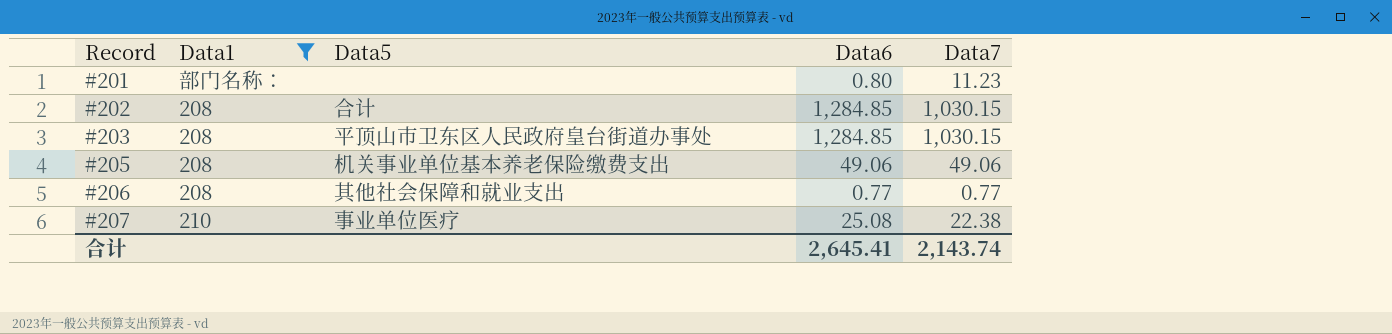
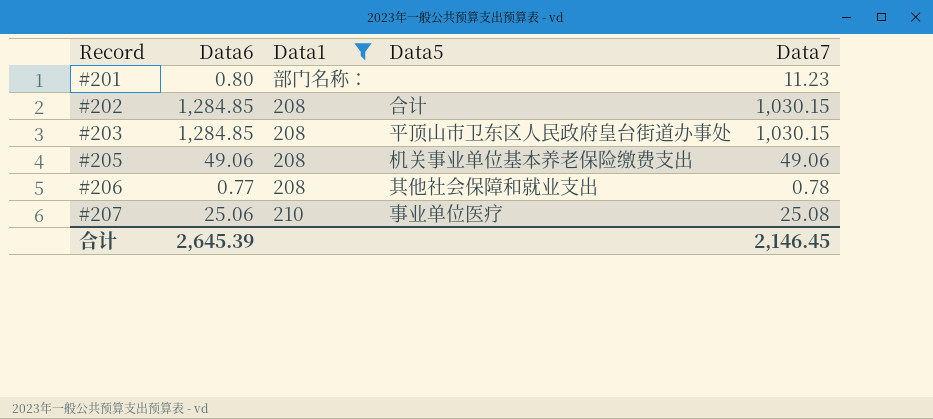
column Data6 | position: 4 -> 2
#206 | Data7: 0.77 -> 0.78
#207 | Data6: 25.08 -> 25.06
#207 | Data7: 22.38 -> 25.08
合计 | Data6: 2,645.41 -> 2,645.39
合计 | Data7: 2,143.74 -> 2,146.45

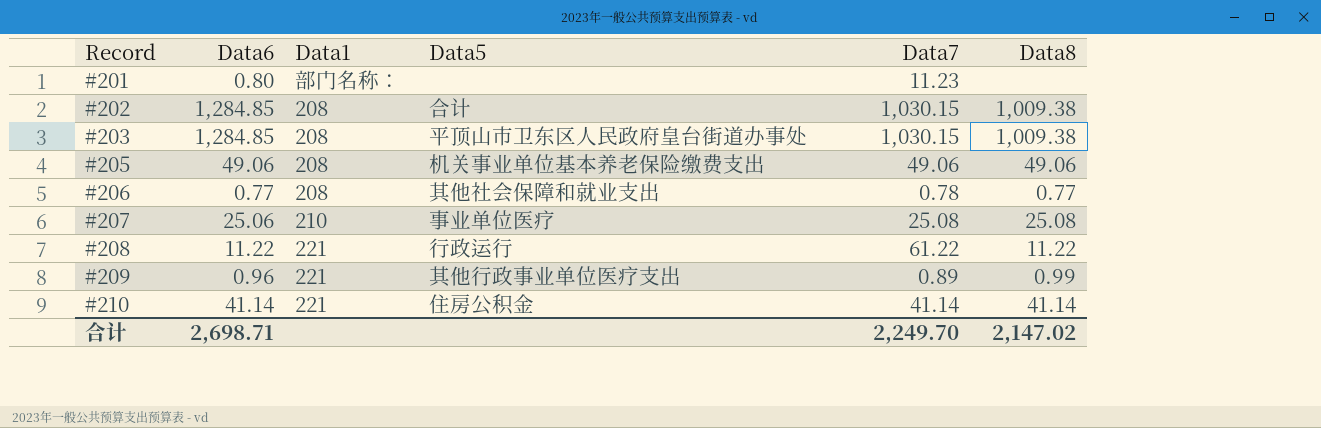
filter: Data1 != 221 -> none
column Data8 | position: none -> 6
合计 | Data6: 2,645.39 -> 2,698.71
合计 | Data7: 2,146.45 -> 2,249.70

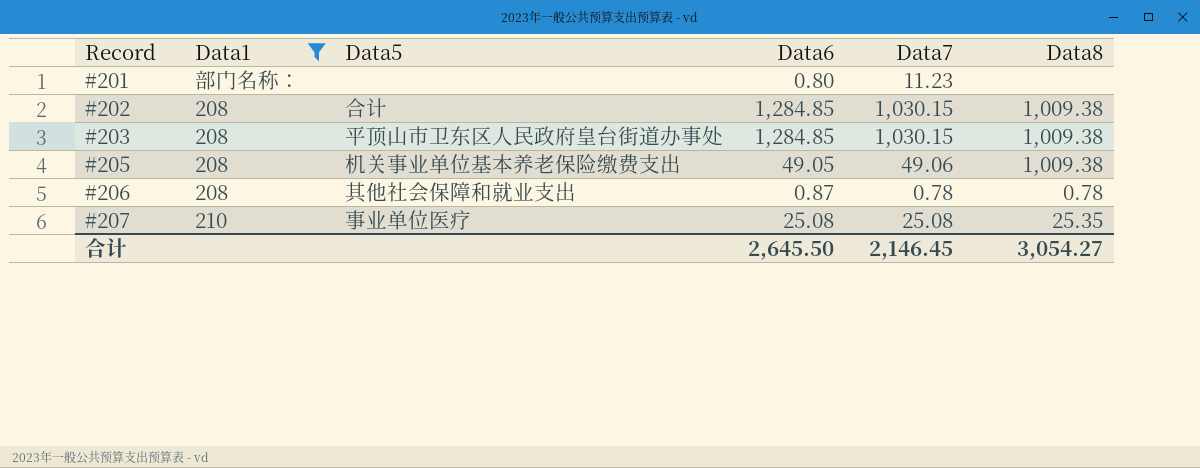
filter: none -> Data1 != 221
column Data6 | position: 2 -> 4
#205 | Data6: 49.06 -> 49.05
#205 | Data8: 49.06 -> 1,009.38
#206 | Data6: 0.77 -> 0.87
#206 | Data8: 0.77 -> 0.78
#207 | Data6: 25.06 -> 25.08
#207 | Data8: 25.08 -> 25.35
合计 | Data6: 2,698.71 -> 2,645.50
合计 | Data7: 2,249.70 -> 2,146.45
合计 | Data8: 2,147.02 -> 3,054.27

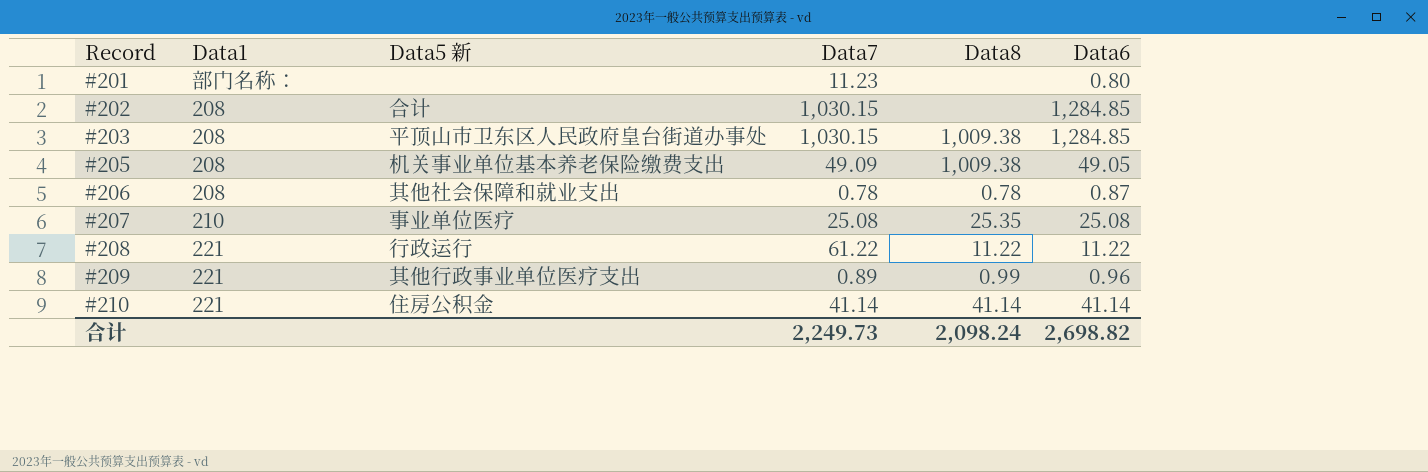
filter: Data1 != 221 -> none
column name: Data5 -> Data5 新
column Data6 | position: 4 -> 6
#202 | Data8: 1,009.38 -> none
#205 | Data7: 49.06 -> 49.09
合计 | Data7: 2,146.45 -> 2,249.73
合计 | Data8: 3,054.27 -> 2,098.24
合计 | Data6: 2,645.50 -> 2,698.82

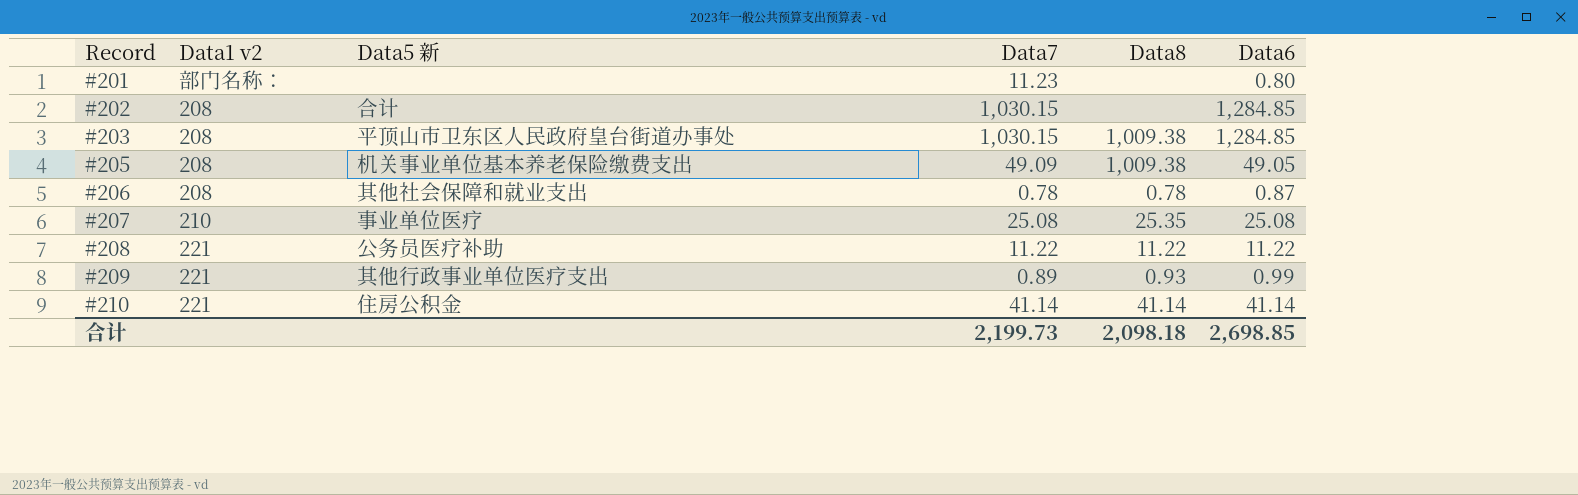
column name: Data1 -> Data1 v2
#208 | Data5 新: 行政运行 -> 公务员医疗补助
#208 | Data7: 61.22 -> 11.22
#209 | Data8: 0.99 -> 0.93
#209 | Data6: 0.96 -> 0.99
合计 | Data7: 2,249.73 -> 2,199.73
合计 | Data8: 2,098.24 -> 2,098.18
合计 | Data6: 2,698.82 -> 2,698.85

